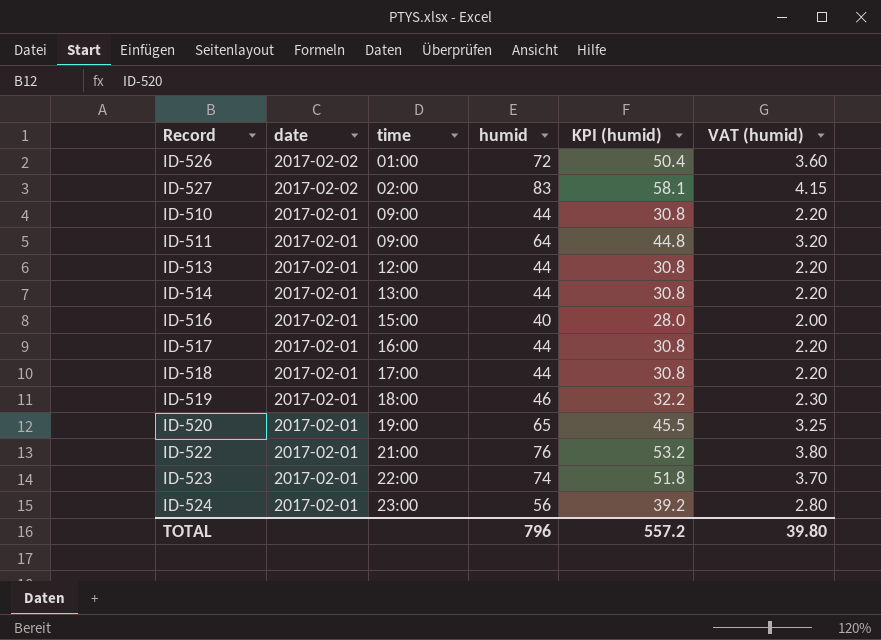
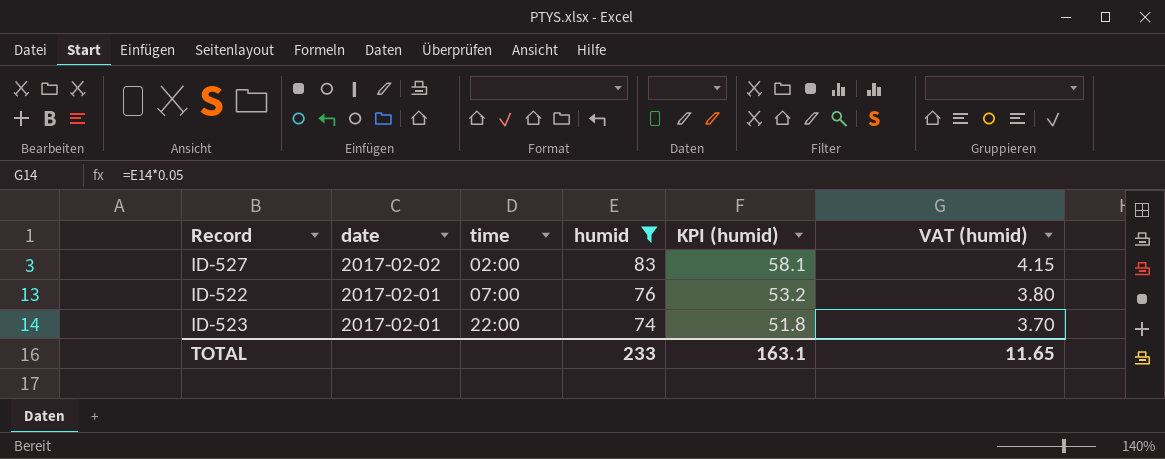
filter: none -> humid >= 74
ID-522 | time: 21:00 -> 07:00
TOTAL | humid: 796 -> 233
TOTAL | KPI (humid): 557.2 -> 163.1
TOTAL | VAT (humid): 39.80 -> 11.65

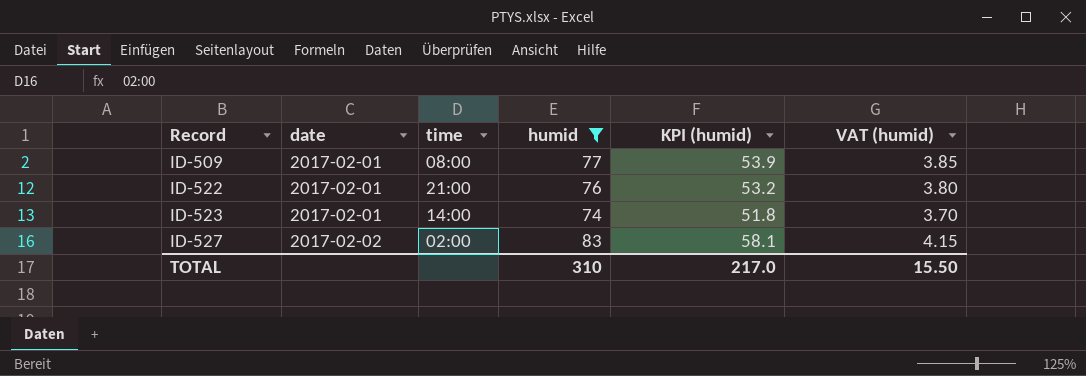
row order: date descending -> Record ascending
row ID-509: none -> 2017-02-01 | 08:00 | 77 | 53.9 | 3.85
ID-522 | time: 07:00 -> 21:00
ID-523 | time: 22:00 -> 14:00
TOTAL | humid: 233 -> 310
TOTAL | KPI (humid): 163.1 -> 217.0
TOTAL | VAT (humid): 11.65 -> 15.50

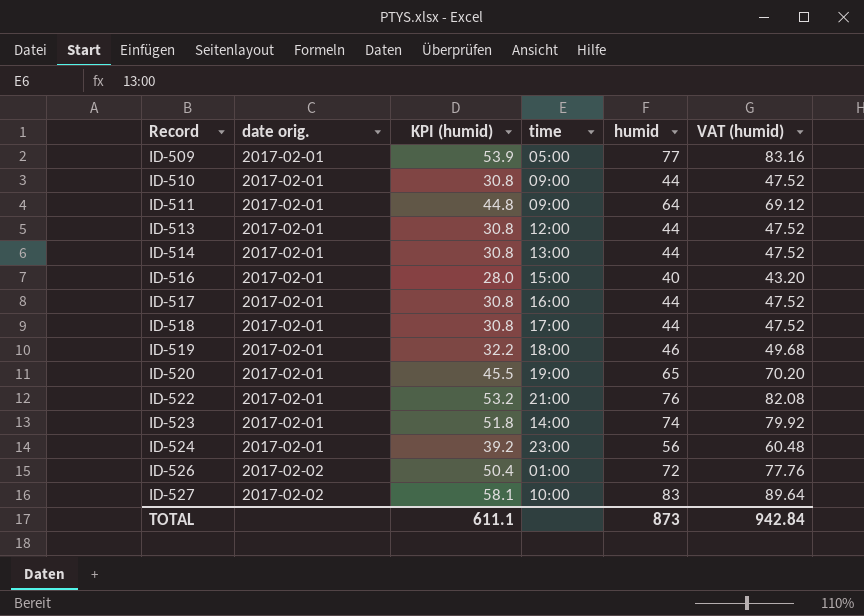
filter: humid >= 74 -> none
column name: date -> date orig.
column KPI (humid) | position: 5 -> 3
column VAT (humid) | formula: [humid] * 0.05 -> [humid] * 1.08
ID-509 | time: 08:00 -> 05:00
ID-527 | time: 02:00 -> 10:00
TOTAL | KPI (humid): 217.0 -> 611.1
TOTAL | humid: 310 -> 873
TOTAL | VAT (humid): 15.50 -> 942.84

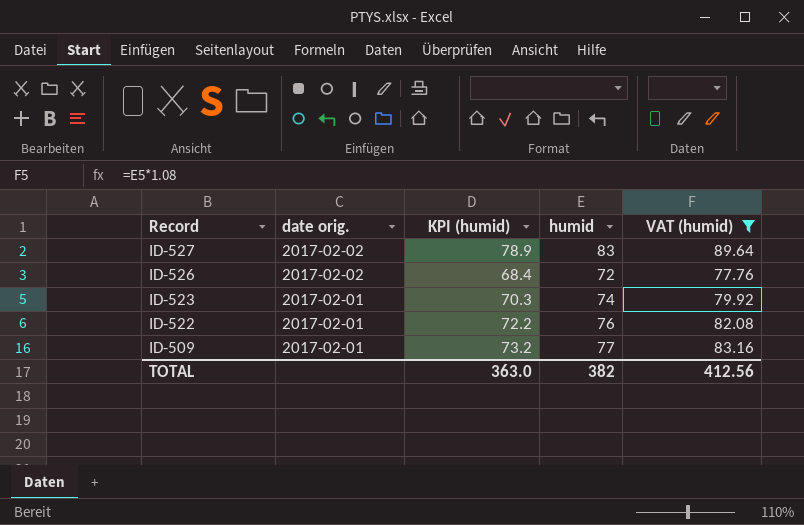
filter: none -> VAT (humid) >= 77.76
row order: Record ascending -> Record descending
column time | position: 4 -> none
column KPI (humid) | formula: [humid] * 0.7 -> [humid] * 0.95
TOTAL | KPI (humid): 611.1 -> 363.0
TOTAL | humid: 873 -> 382
TOTAL | VAT (humid): 942.84 -> 412.56

